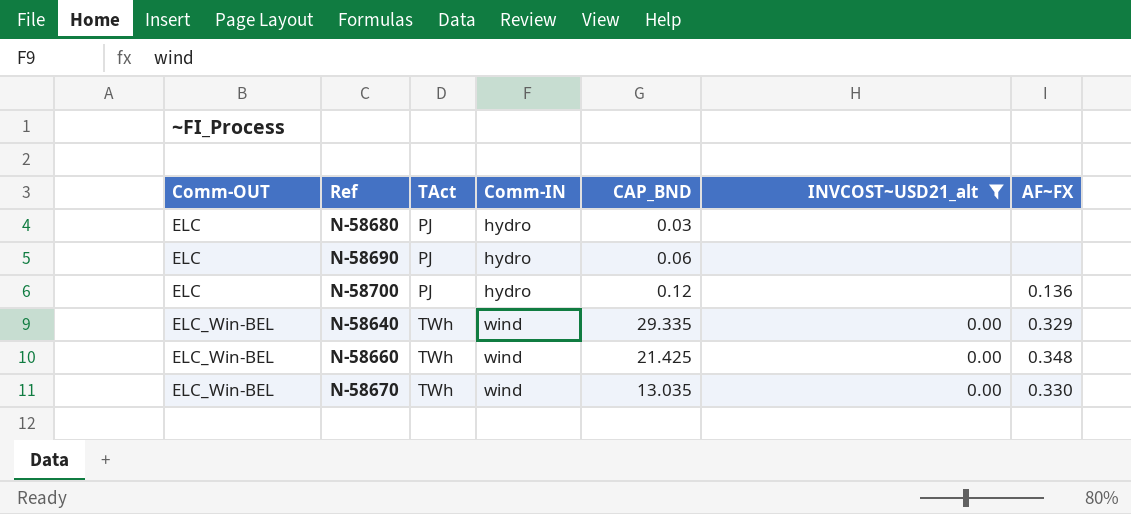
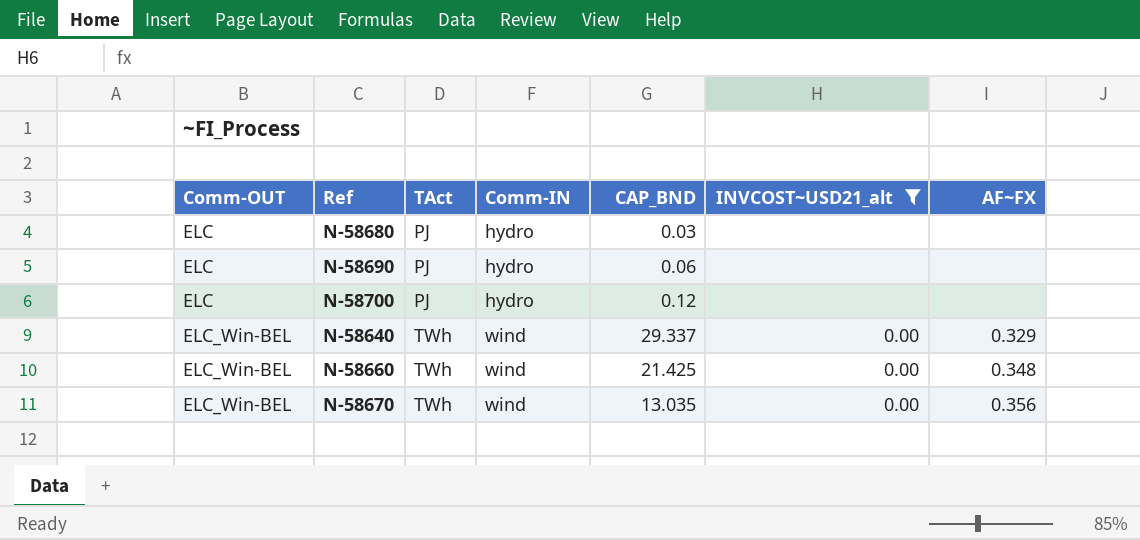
N-58700 | AF~FX: 0.136 -> none
N-58640 | CAP_BND: 29.335 -> 29.337
N-58670 | AF~FX: 0.330 -> 0.356

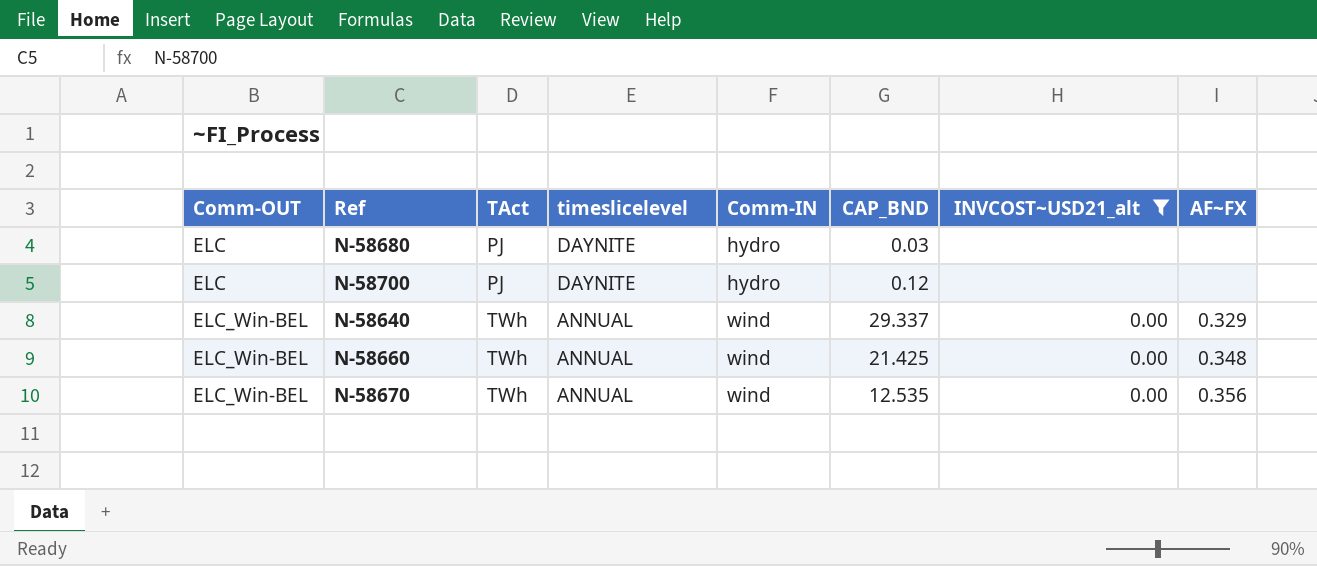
column timeslicelevel | position: none -> 4
row N-58690: ELC | PJ | hydro | 0.06 | none | none -> none
N-58670 | CAP_BND: 13.035 -> 12.535

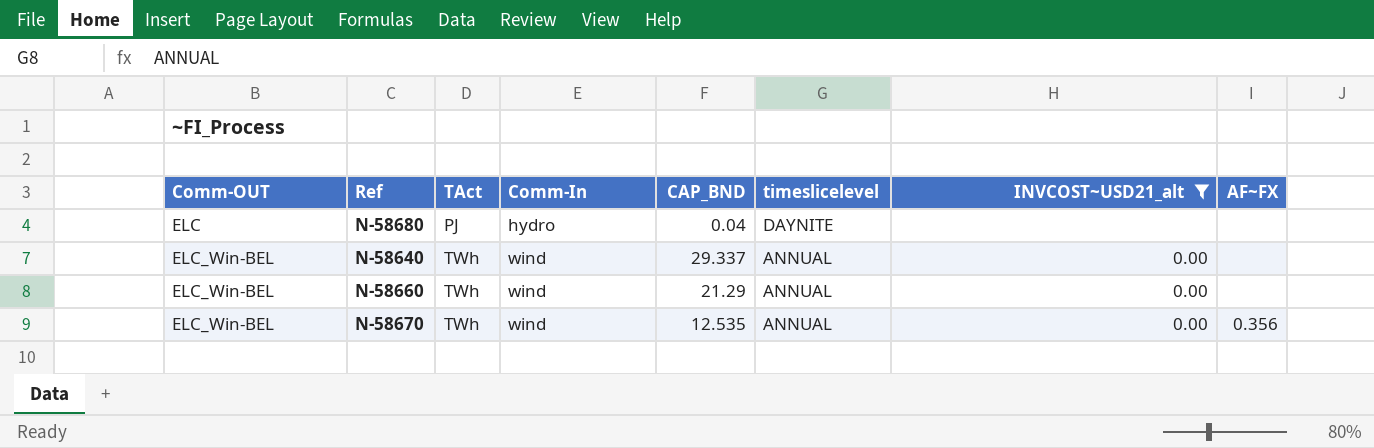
column name: Comm-IN -> Comm-In
column timeslicelevel | position: 4 -> 6
row N-58700: ELC | PJ | DAYNITE | hydro | 0.12 | none | none -> none
N-58680 | CAP_BND: 0.03 -> 0.04
N-58640 | AF~FX: 0.329 -> none
N-58660 | CAP_BND: 21.425 -> 21.29
N-58660 | AF~FX: 0.348 -> none

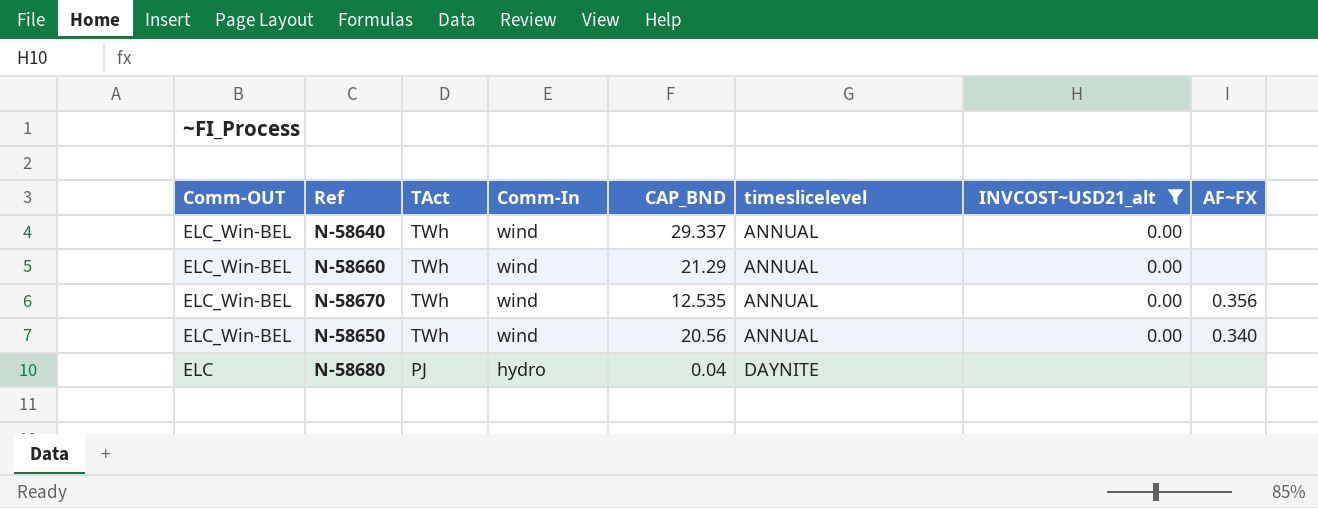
row order: Comm-OUT ascending -> Comm-OUT descending
row N-58650: none -> ELC_Win-BEL | TWh | wind | 20.56 | ANNUAL | 0.00 | 0.340

